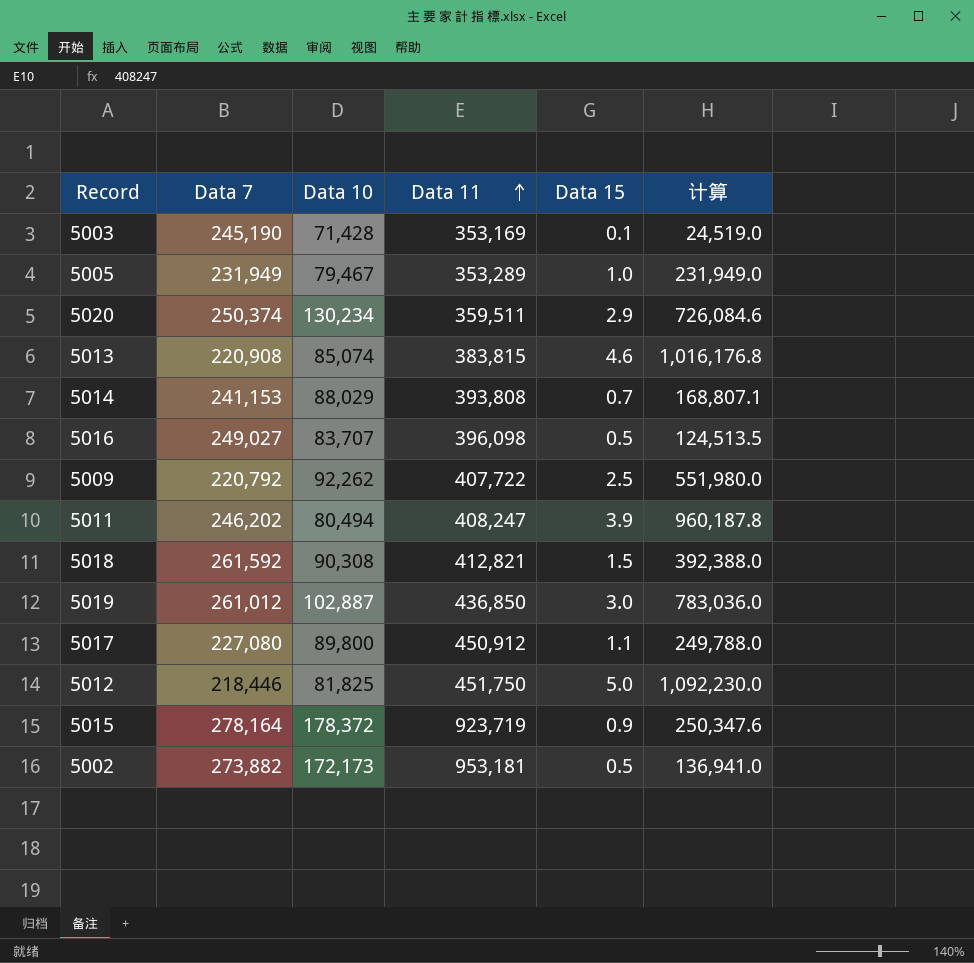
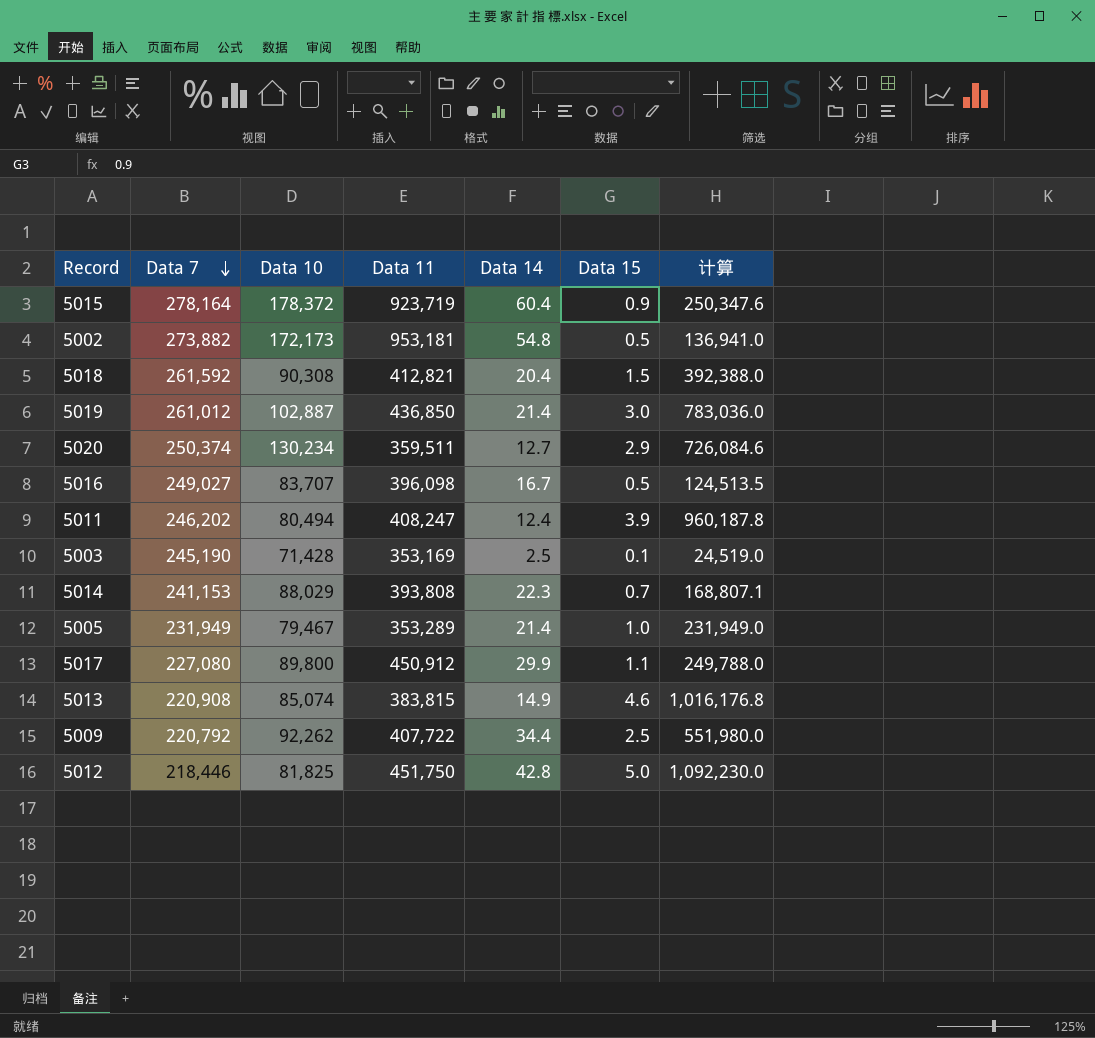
row order: Data 11 ascending -> Data 7 descending
column Data 14 | position: none -> 5

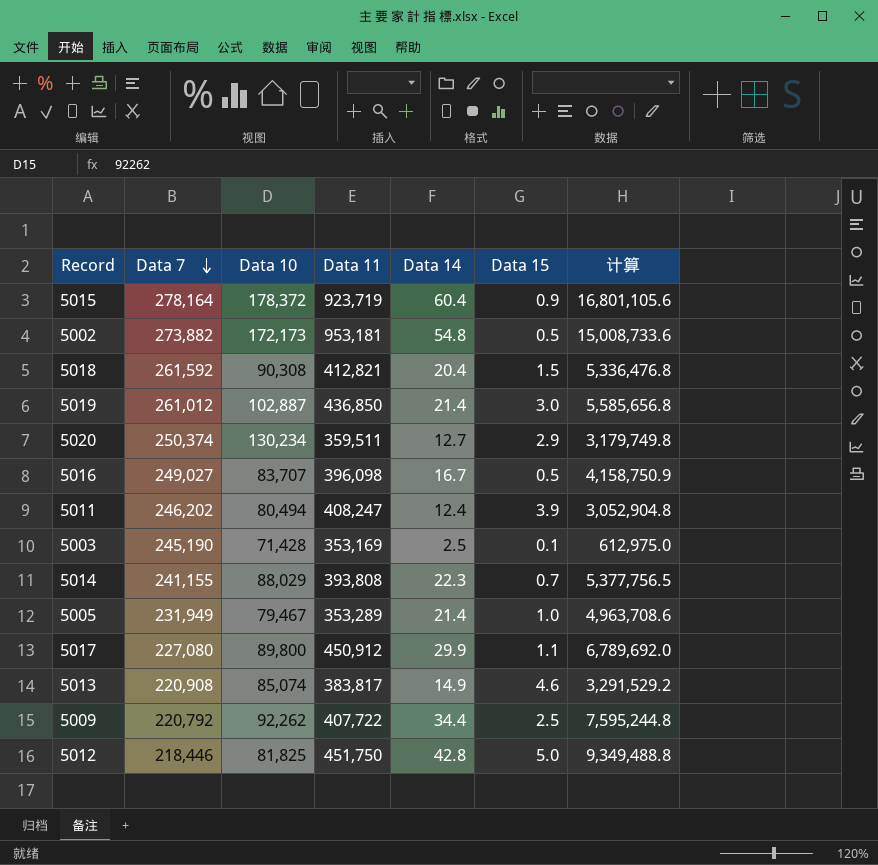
column 计算 | formula: [Data 7] * [Data 15] -> [Data 7] * [Data 14]
5014 | Data 7: 241,153 -> 241,155
5013 | Data 11: 383,815 -> 383,817

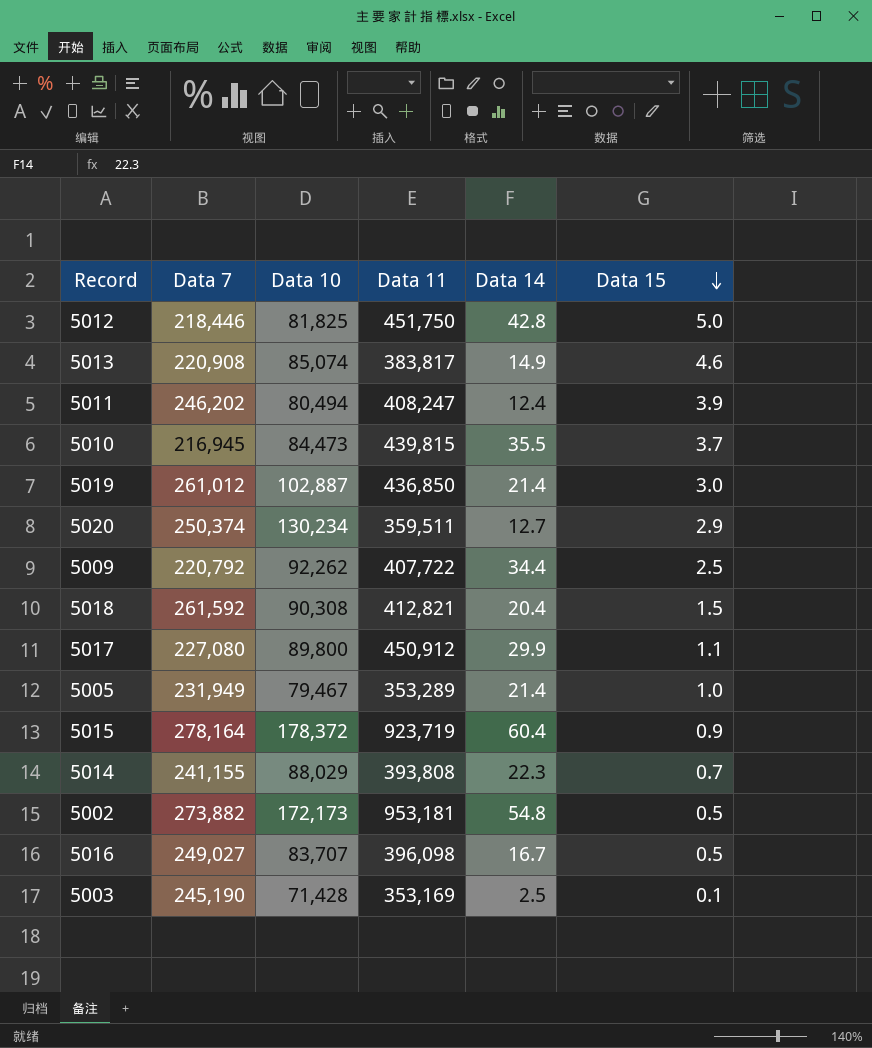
row order: Data 7 descending -> Data 15 descending
column 计算 | formula: [Data 7] * [Data 14] -> none
row 5010: none -> 216,945 | 84,473 | 439,815 | 35.5 | 3.7

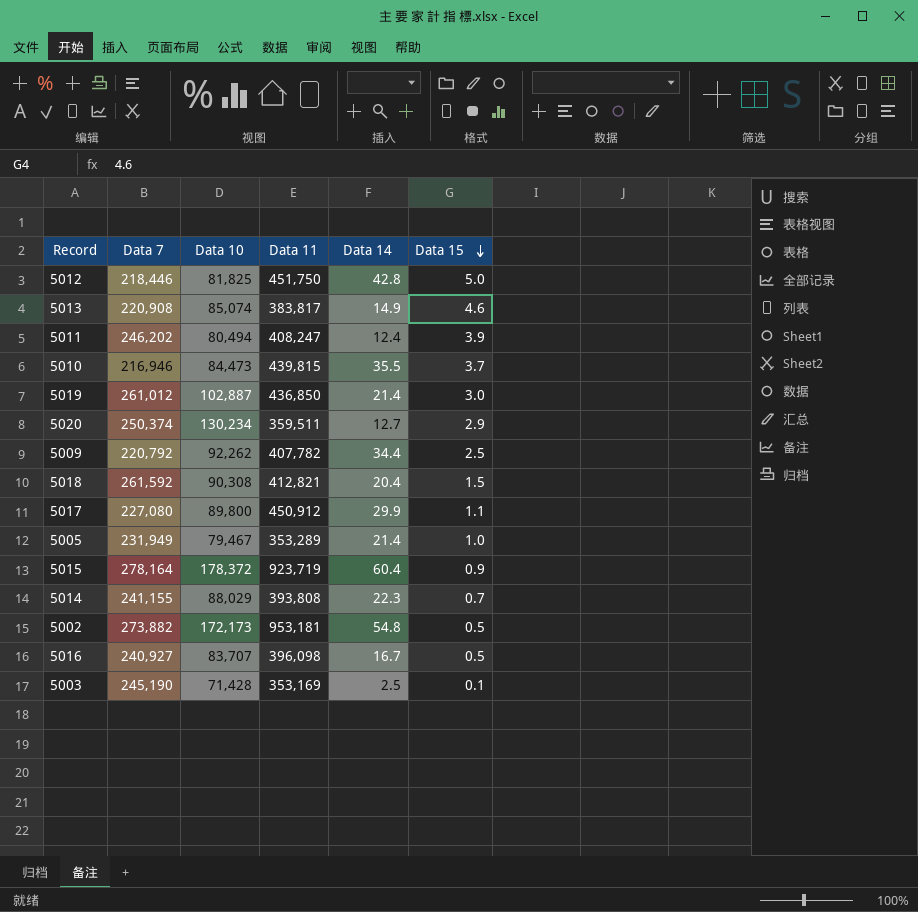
5010 | Data 7: 216,945 -> 216,946
5009 | Data 11: 407,722 -> 407,782
5016 | Data 7: 249,027 -> 240,927

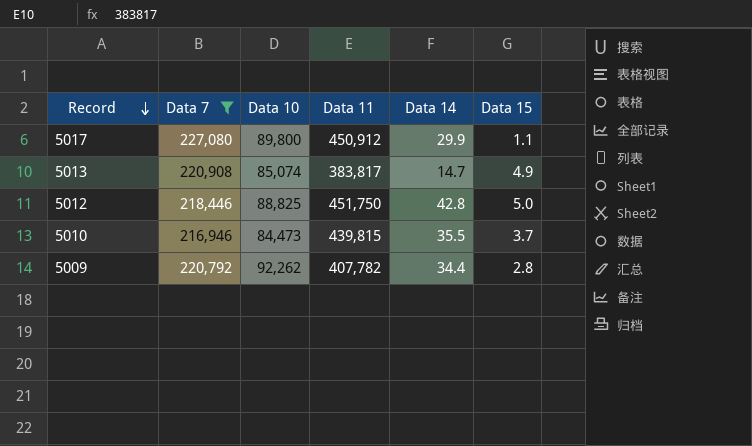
filter: none -> Data 7 <= 227,080
row order: Data 15 descending -> Record descending
5013 | Data 14: 14.9 -> 14.7
5013 | Data 15: 4.6 -> 4.9
5012 | Data 10: 81,825 -> 88,825
5009 | Data 15: 2.5 -> 2.8

